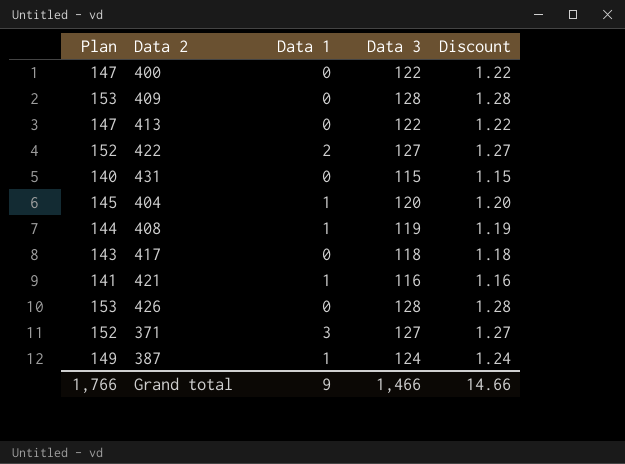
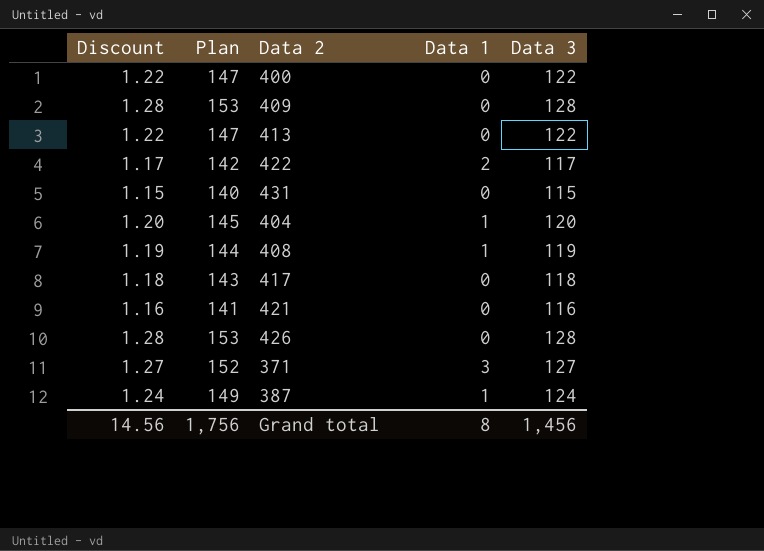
column Discount | position: 5 -> 1
422 | Discount: 1.27 -> 1.17
422 | Plan: 152 -> 142
422 | Data 3: 127 -> 117
421 | Data 1: 1 -> 0
Grand total | Discount: 14.66 -> 14.56
Grand total | Plan: 1,766 -> 1,756
Grand total | Data 1: 9 -> 8
Grand total | Data 3: 1,466 -> 1,456

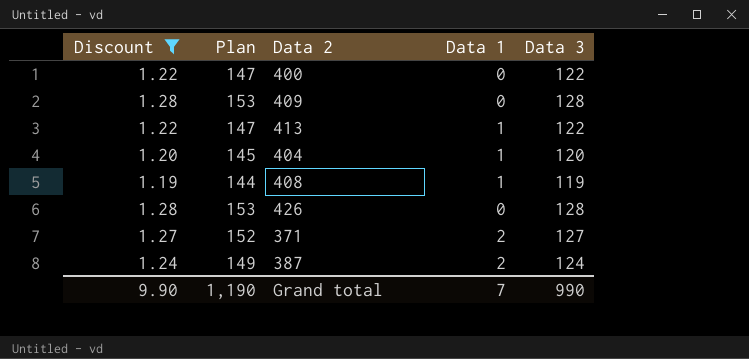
filter: none -> Discount >= 1.19
413 | Data 1: 0 -> 1
371 | Data 1: 3 -> 2
387 | Data 1: 1 -> 2
Grand total | Discount: 14.56 -> 9.90
Grand total | Plan: 1,756 -> 1,190
Grand total | Data 1: 8 -> 7
Grand total | Data 3: 1,456 -> 990

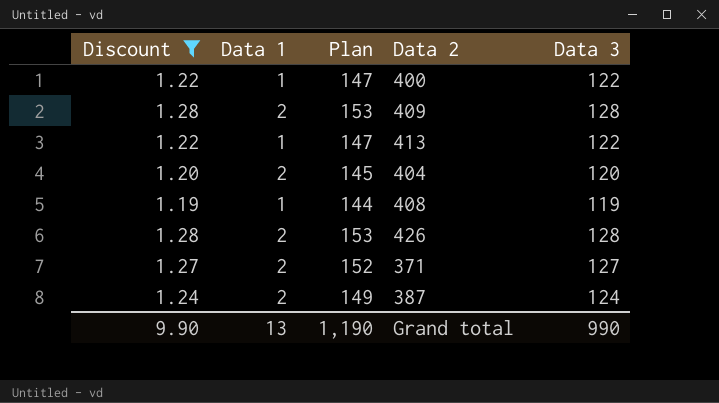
column Data 1 | position: 4 -> 2
400 | Data 1: 0 -> 1
409 | Data 1: 0 -> 2
404 | Data 1: 1 -> 2
426 | Data 1: 0 -> 2
Grand total | Data 1: 7 -> 13

